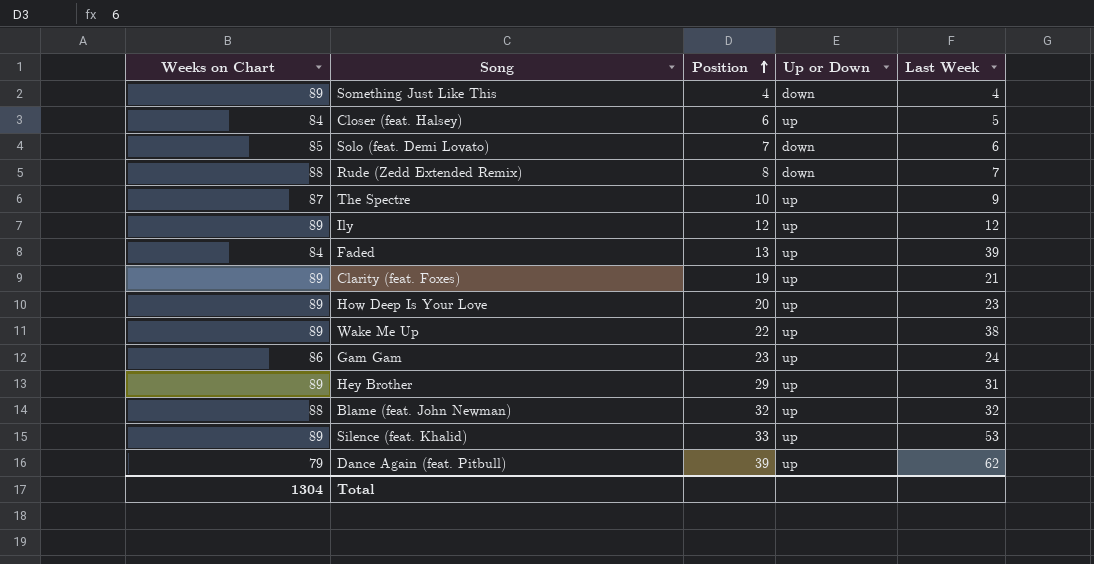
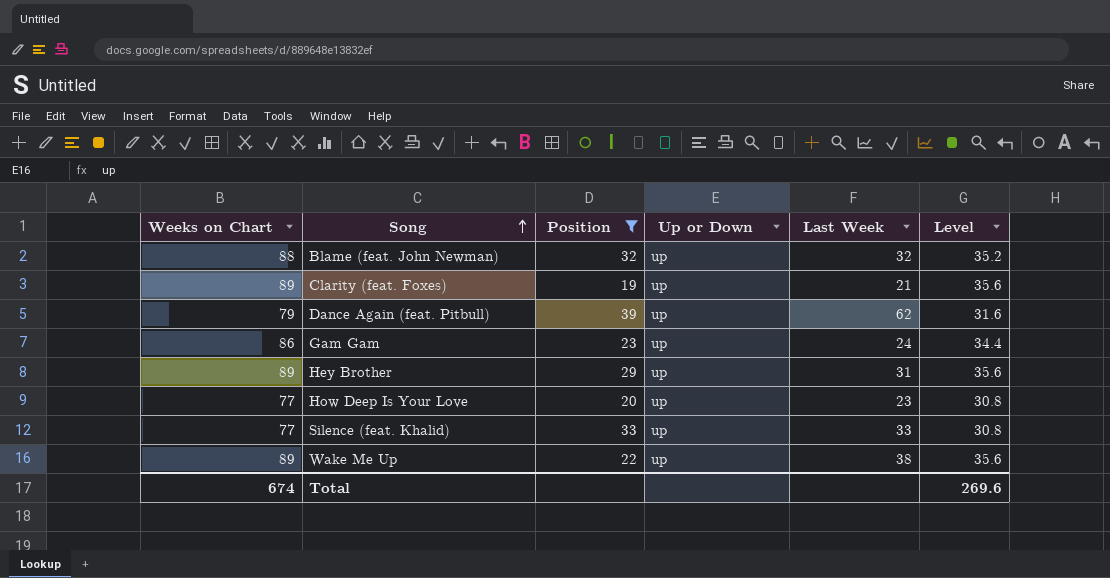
filter: none -> Position >= 19
row order: Position ascending -> Song ascending
column Level | formula: none -> [Weeks on Chart] * 0.4
How Deep Is Your Love | Weeks on Chart: 89 -> 77
Silence (feat. Khalid) | Weeks on Chart: 89 -> 77
Silence (feat. Khalid) | Last Week: 53 -> 33
Total | Weeks on Chart: 1304 -> 674

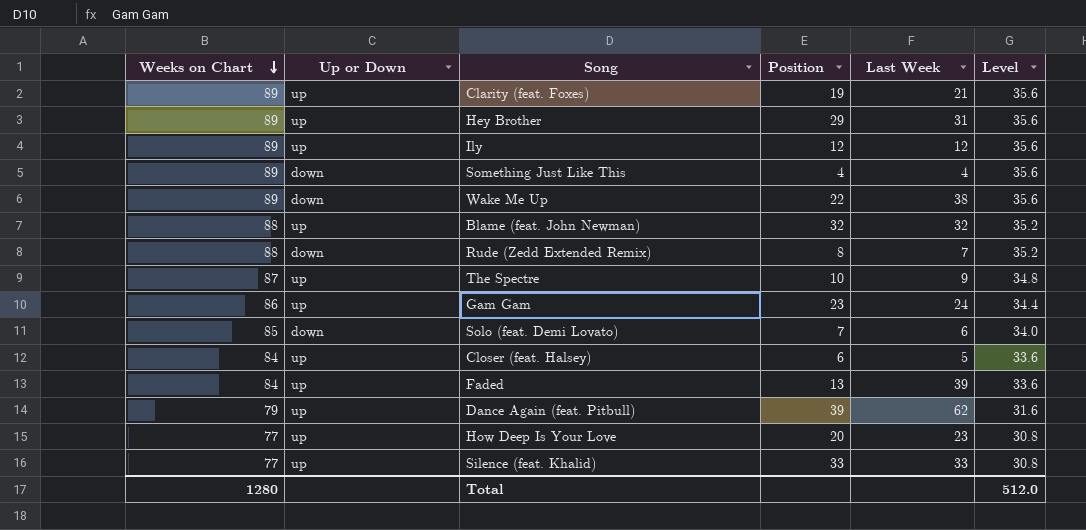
filter: Position >= 19 -> none
row order: Song ascending -> Weeks on Chart descending
column Up or Down | position: 4 -> 2
Wake Me Up | Up or Down: up -> down
Total | Weeks on Chart: 674 -> 1280
Total | Level: 269.6 -> 512.0

